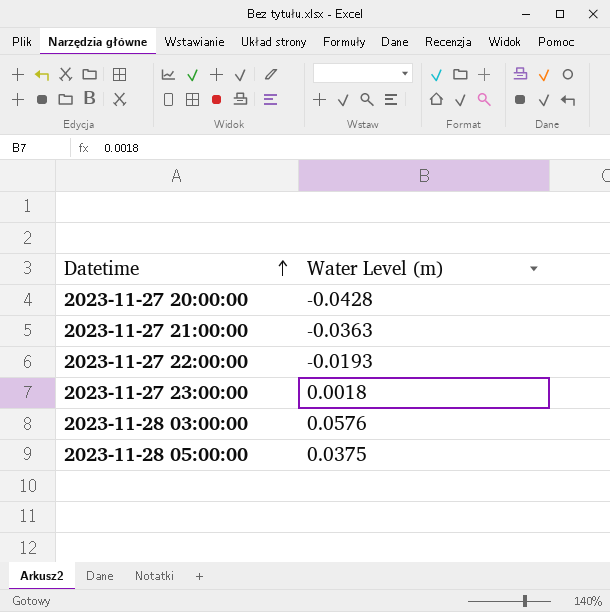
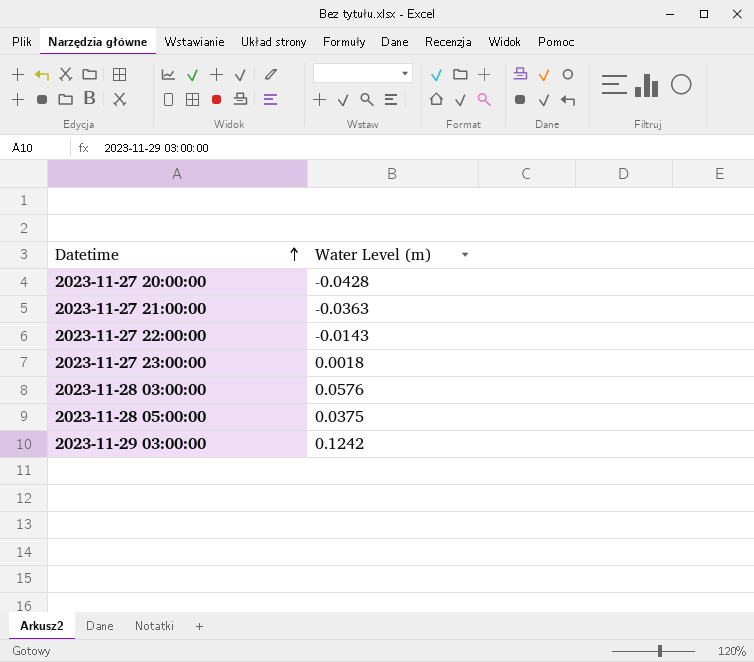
2023-11-27 22:00:00 | Water Level (m): -0.0193 -> -0.0143
row 2023-11-29 03:00:00: none -> 0.1242

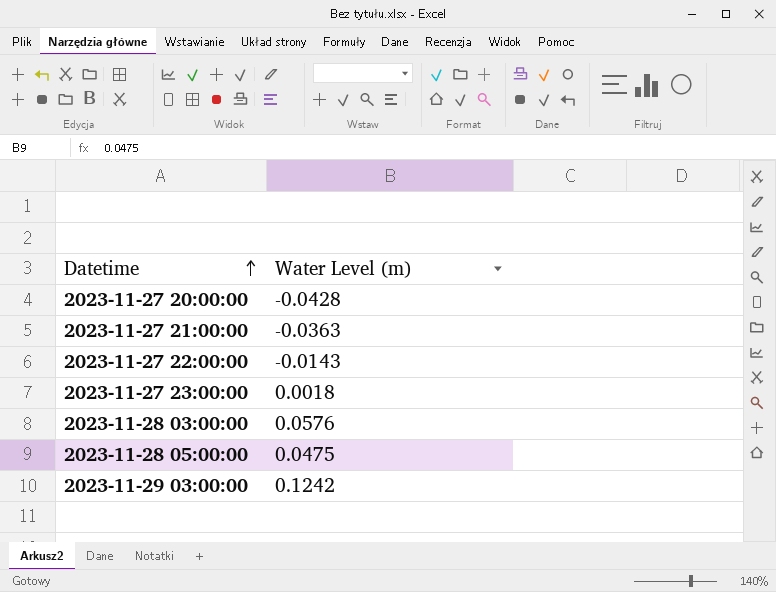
2023-11-28 05:00:00 | Water Level (m): 0.0375 -> 0.0475

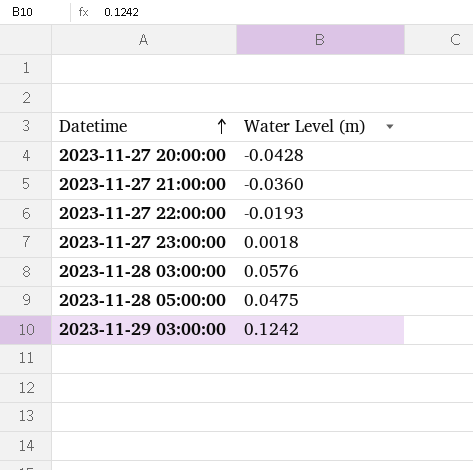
2023-11-27 21:00:00 | Water Level (m): -0.0363 -> -0.0360
2023-11-27 22:00:00 | Water Level (m): -0.0143 -> -0.0193

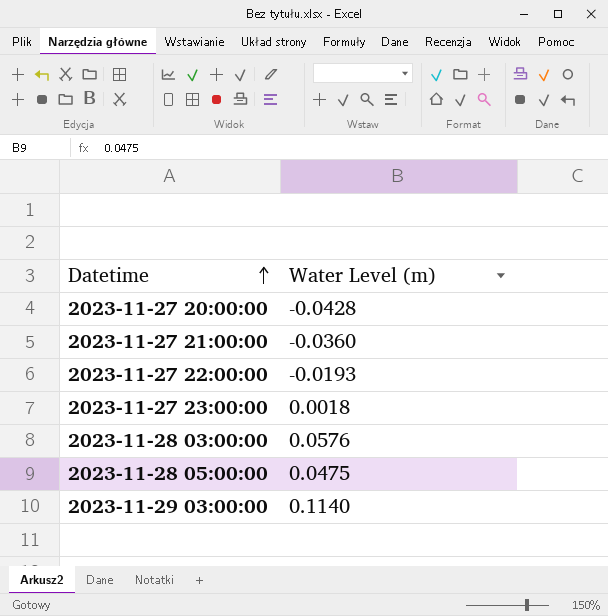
2023-11-29 03:00:00 | Water Level (m): 0.1242 -> 0.1140

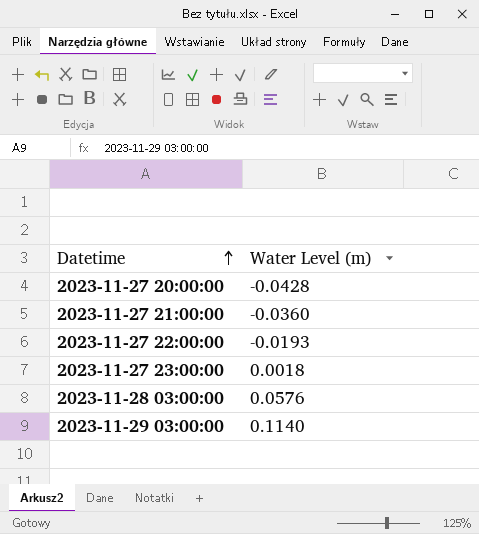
row 2023-11-28 05:00:00: 0.0475 -> none

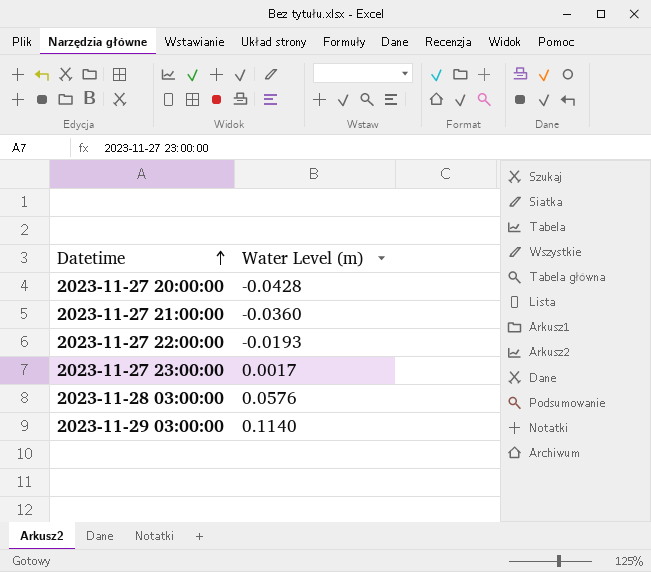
2023-11-27 23:00:00 | Water Level (m): 0.0018 -> 0.0017

